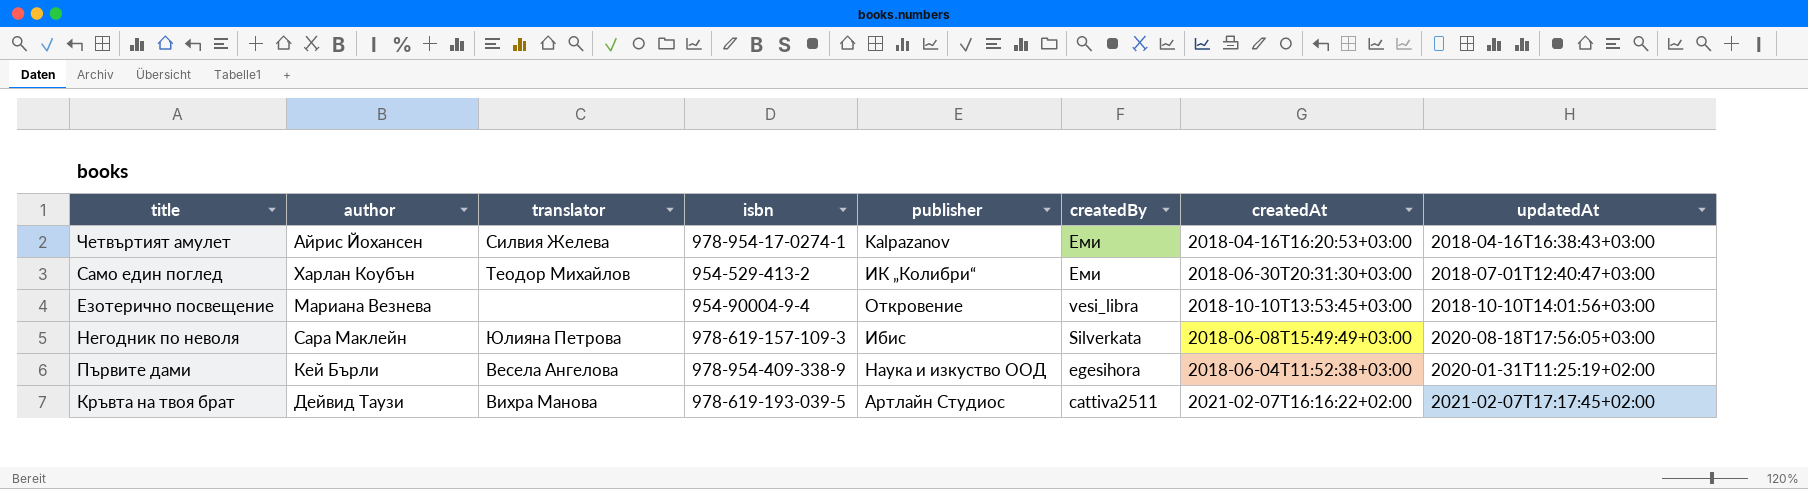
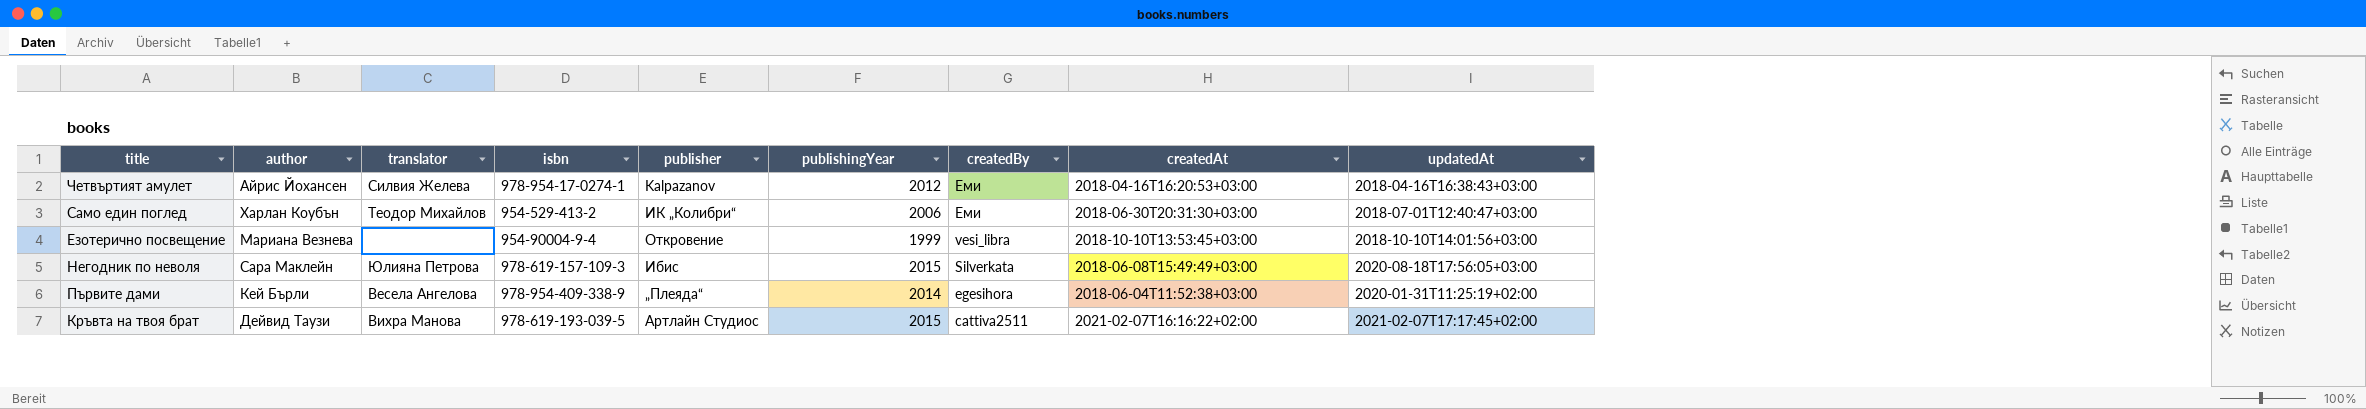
column publishingYear | position: none -> 6
Първите дами | publisher: Наука и изкуство ООД -> „Плеяда“

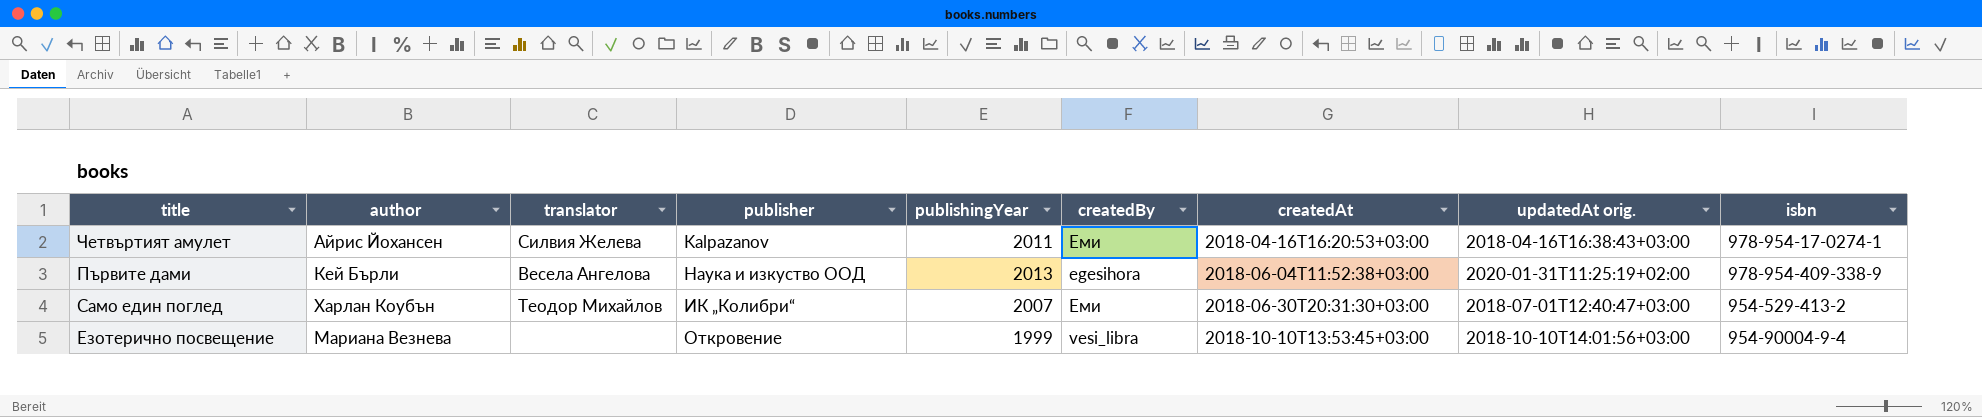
row order: createdBy descending -> createdAt ascending
column name: updatedAt -> updatedAt orig.
column isbn | position: 4 -> 9
row Негодник по неволя: Сара Маклейн | Юлияна Петрова | 978-619-157-109-3 | Ибис | 2015 | Silverkata | 2018-06-08T15:49:49+03:00 | 2020-08-18T17:56:05+03:00 -> none
row Кръвта на твоя брат: Дейвид Таузи | Вихра Манова | 978-619-193-039-5 | Артлайн Студиос | 2015 | cattiva2511 | 2021-02-07T16:16:22+02:00 | 2021-02-07T17:17:45+02:00 -> none
Четвъртият амулет | publishingYear: 2012 -> 2011
Първите дами | publisher: „Плеяда“ -> Наука и изкуство ООД
Първите дами | publishingYear: 2014 -> 2013
Само един поглед | publishingYear: 2006 -> 2007

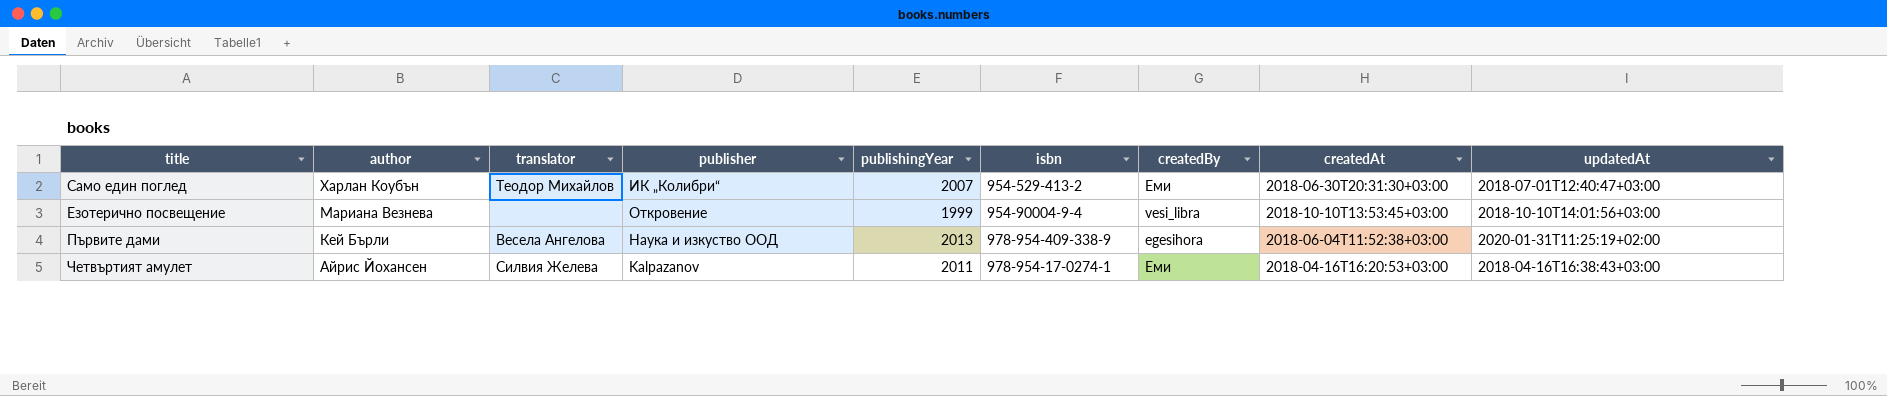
row order: createdAt ascending -> author descending
column isbn | position: 9 -> 6
column name: updatedAt orig. -> updatedAt

